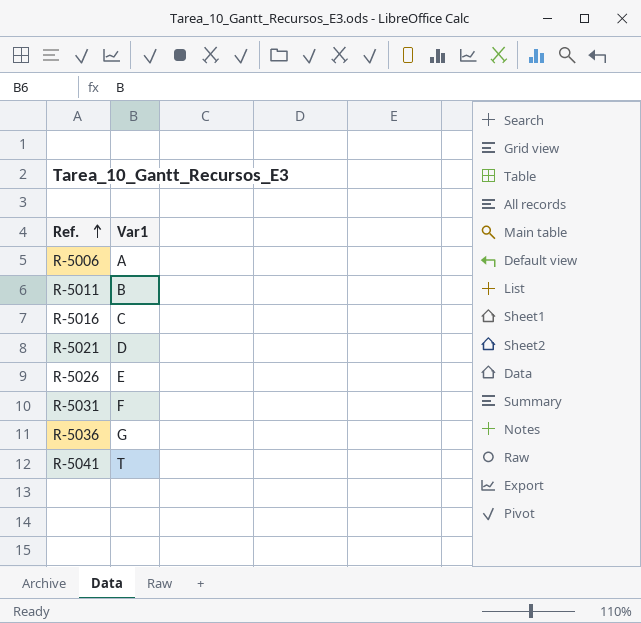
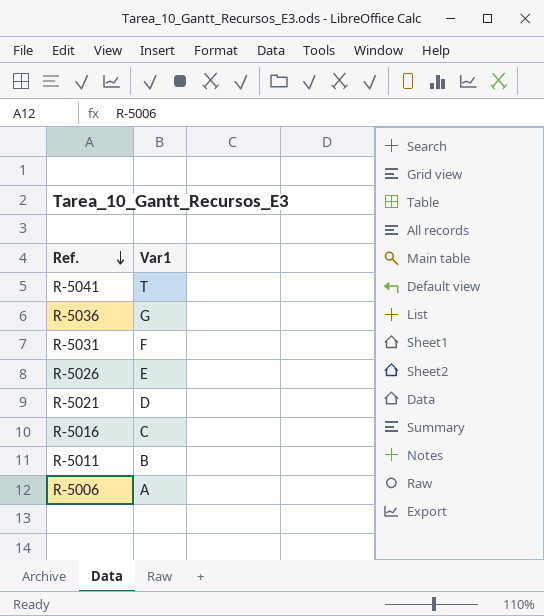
row order: Ref. ascending -> Ref. descending

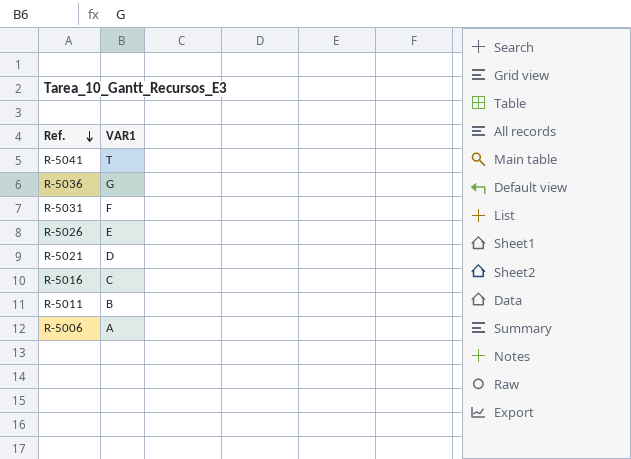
column name: Var1 -> VAR1

